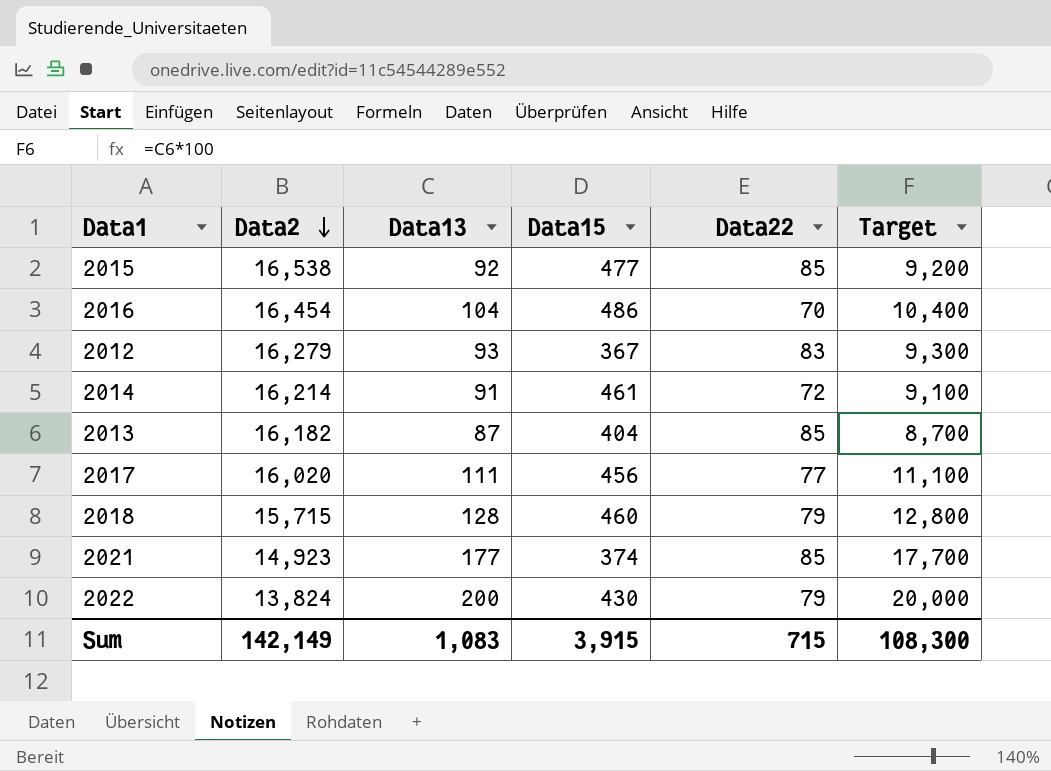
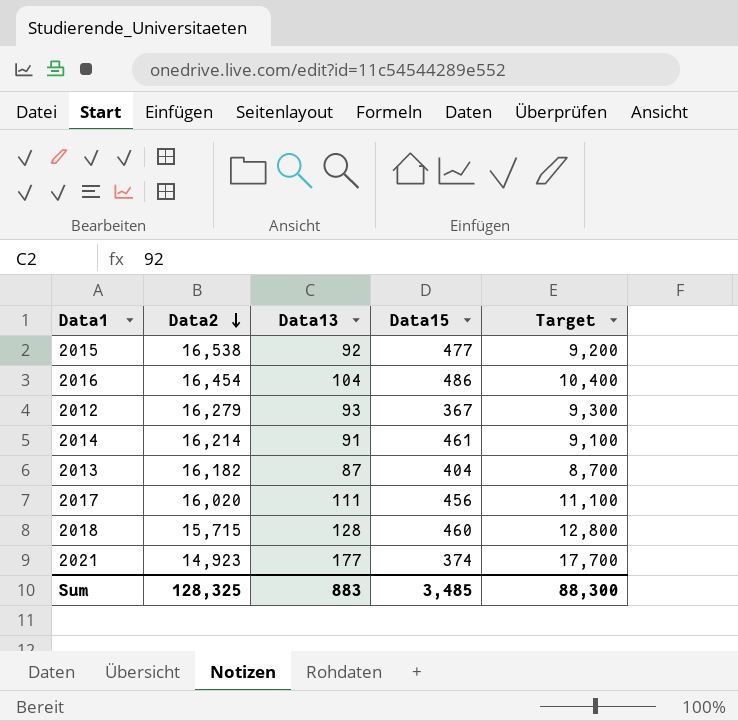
column Data22 | position: 5 -> none
row 2022: 13,824 | 200 | 430 | 79 | 20,000 -> none
Sum | Data2: 142,149 -> 128,325
Sum | Data13: 1,083 -> 883
Sum | Data15: 3,915 -> 3,485
Sum | Target: 108,300 -> 88,300

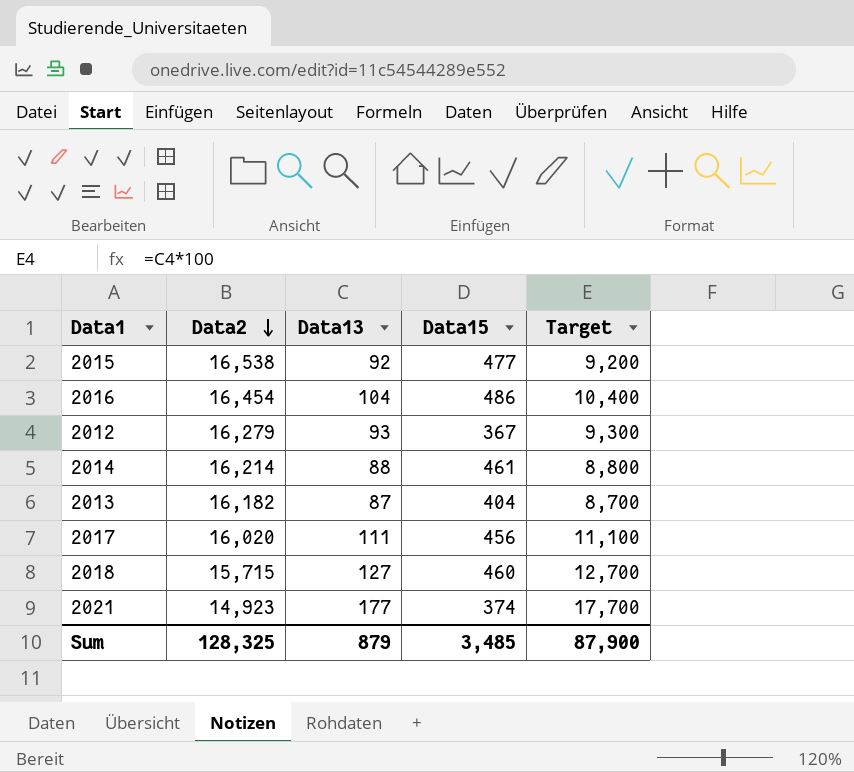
2014 | Data13: 91 -> 88
2014 | Target: 9,100 -> 8,800
2018 | Data13: 128 -> 127
2018 | Target: 12,800 -> 12,700
Sum | Data13: 883 -> 879
Sum | Target: 88,300 -> 87,900

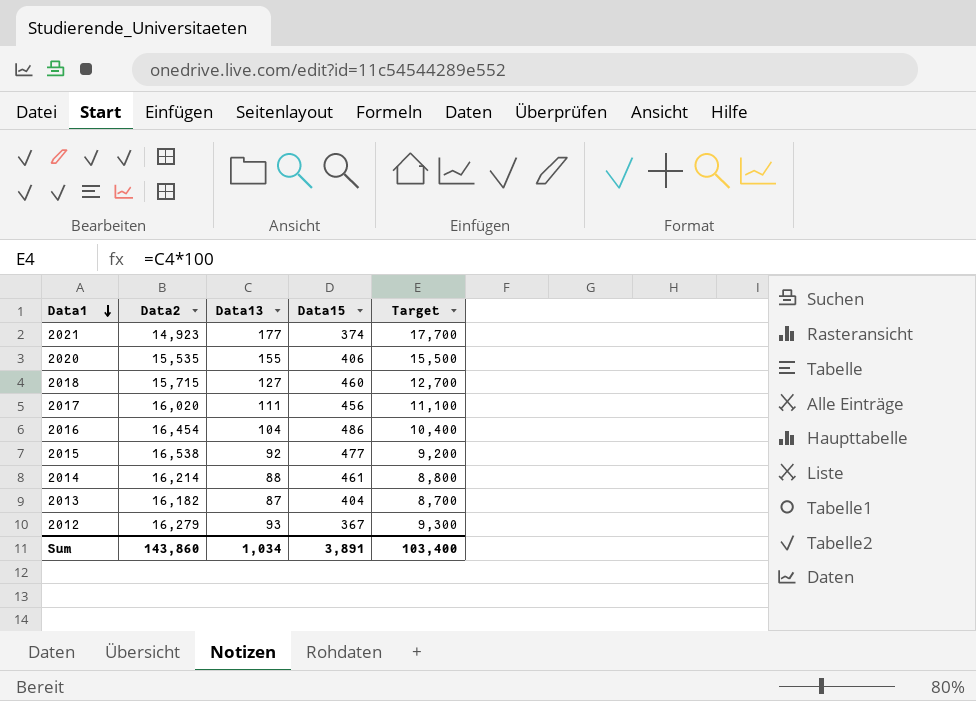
row order: Data2 descending -> Data1 descending
row 2020: none -> 15,535 | 155 | 406 | 15,500
Sum | Data2: 128,325 -> 143,860
Sum | Data13: 879 -> 1,034
Sum | Data15: 3,485 -> 3,891
Sum | Target: 87,900 -> 103,400

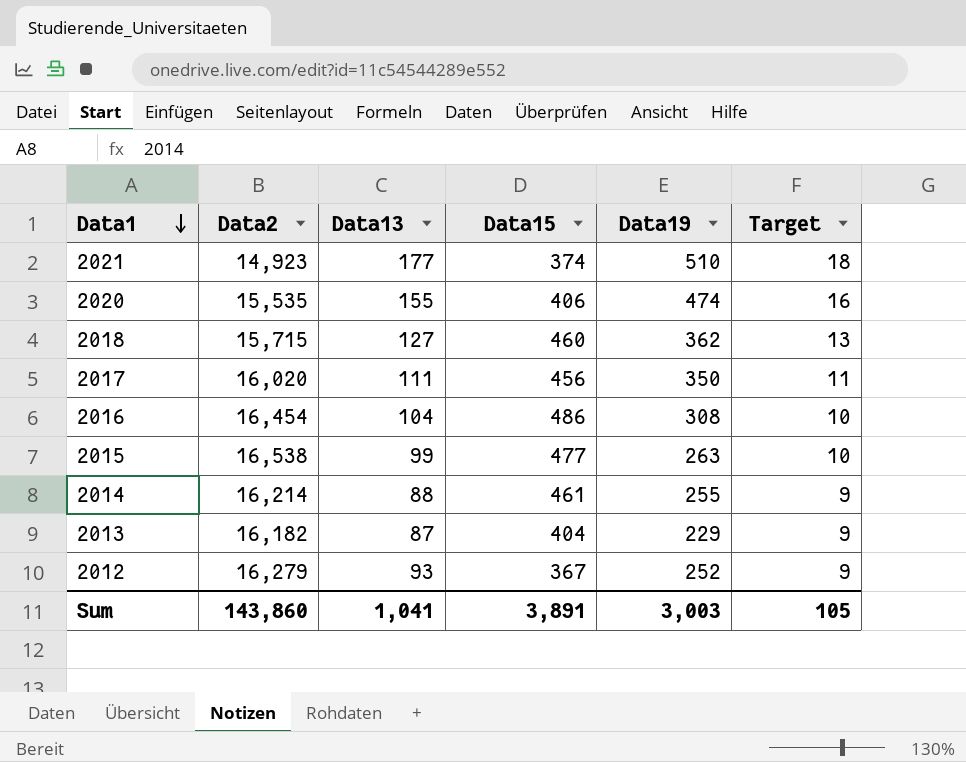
column Data19 | position: none -> 5
column Target | formula: [Data13] * 100 -> [Data13] * 0.1
2015 | Data13: 92 -> 99
Sum | Data13: 1,034 -> 1,041
Sum | Target: 103,400 -> 105

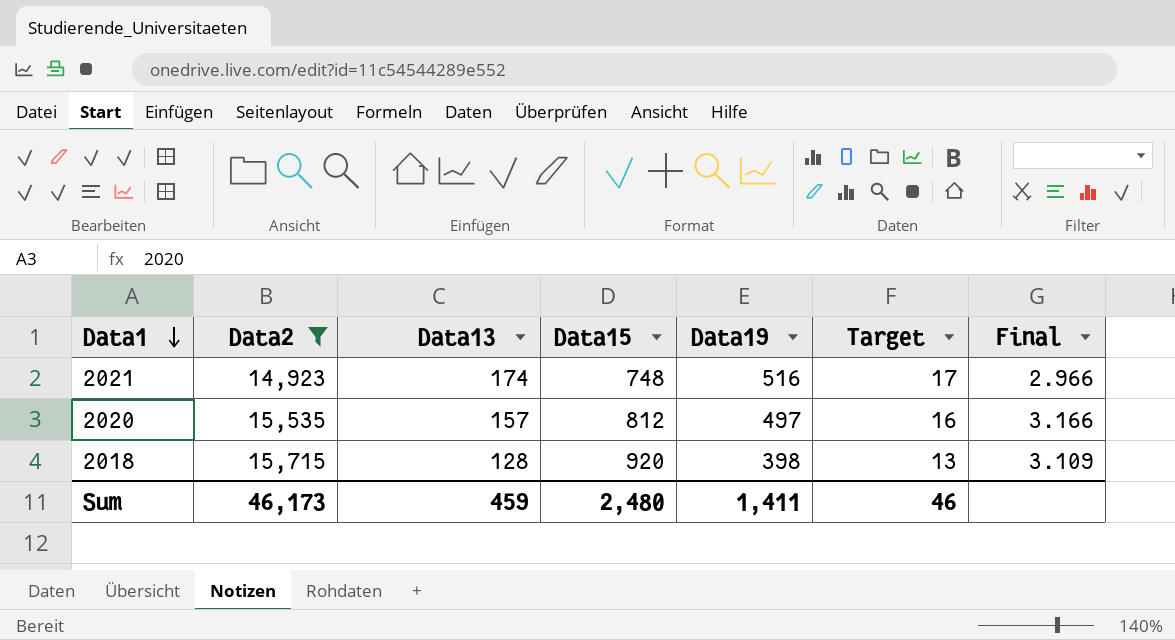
filter: none -> Data2 <= 15,715
column Final | formula: none -> [Data19] / [Data13]
2021 | Data13: 177 -> 174
2021 | Data15: 374 -> 748
2021 | Data19: 510 -> 516
2021 | Target: 18 -> 17
2020 | Data13: 155 -> 157
2020 | Data15: 406 -> 812
2020 | Data19: 474 -> 497
2018 | Data13: 127 -> 128
2018 | Data15: 460 -> 920
2018 | Data19: 362 -> 398
Sum | Data2: 143,860 -> 46,173
Sum | Data13: 1,041 -> 459
Sum | Data15: 3,891 -> 2,480
Sum | Data19: 3,003 -> 1,411
Sum | Target: 105 -> 46

